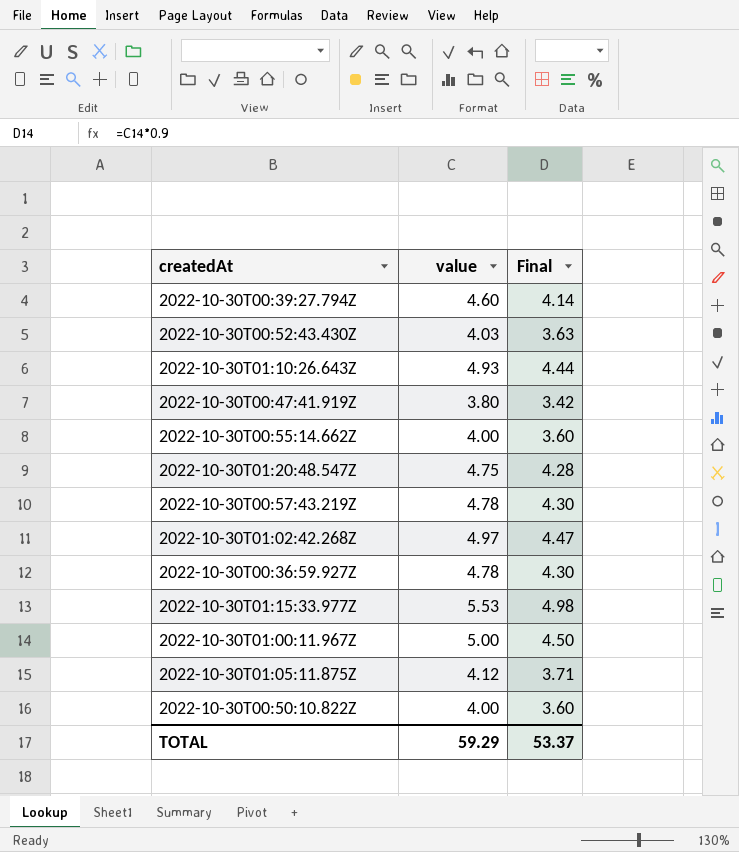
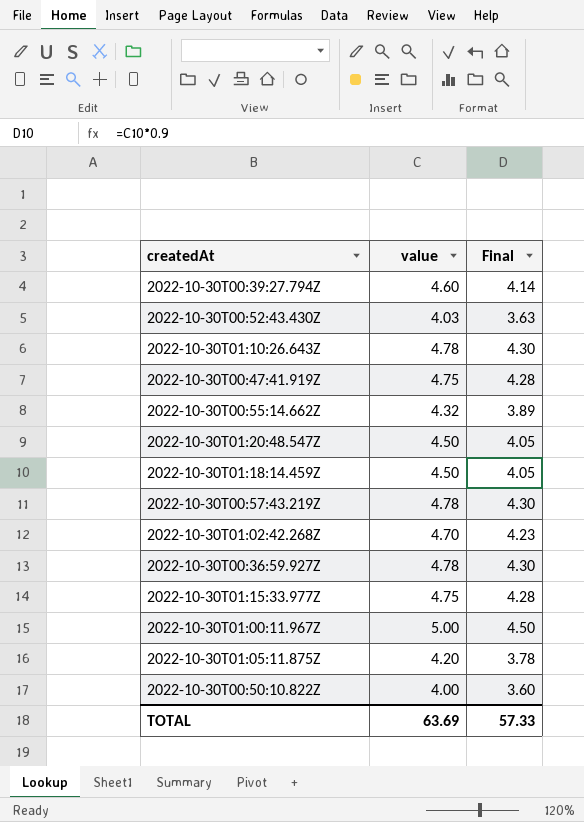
2022-10-30T01:10:26.643Z | value: 4.93 -> 4.78
2022-10-30T01:10:26.643Z | Final: 4.44 -> 4.30
2022-10-30T00:47:41.919Z | value: 3.80 -> 4.75
2022-10-30T00:47:41.919Z | Final: 3.42 -> 4.28
2022-10-30T00:55:14.662Z | value: 4.00 -> 4.32
2022-10-30T00:55:14.662Z | Final: 3.60 -> 3.89
2022-10-30T01:20:48.547Z | value: 4.75 -> 4.50
2022-10-30T01:20:48.547Z | Final: 4.28 -> 4.05
row 2022-10-30T01:18:14.459Z: none -> 4.50 | 4.05
2022-10-30T01:02:42.268Z | value: 4.97 -> 4.70
2022-10-30T01:02:42.268Z | Final: 4.47 -> 4.23
2022-10-30T01:15:33.977Z | value: 5.53 -> 4.75
2022-10-30T01:15:33.977Z | Final: 4.98 -> 4.28
2022-10-30T01:05:11.875Z | value: 4.12 -> 4.20
2022-10-30T01:05:11.875Z | Final: 3.71 -> 3.78
TOTAL | value: 59.29 -> 63.69
TOTAL | Final: 53.37 -> 57.33

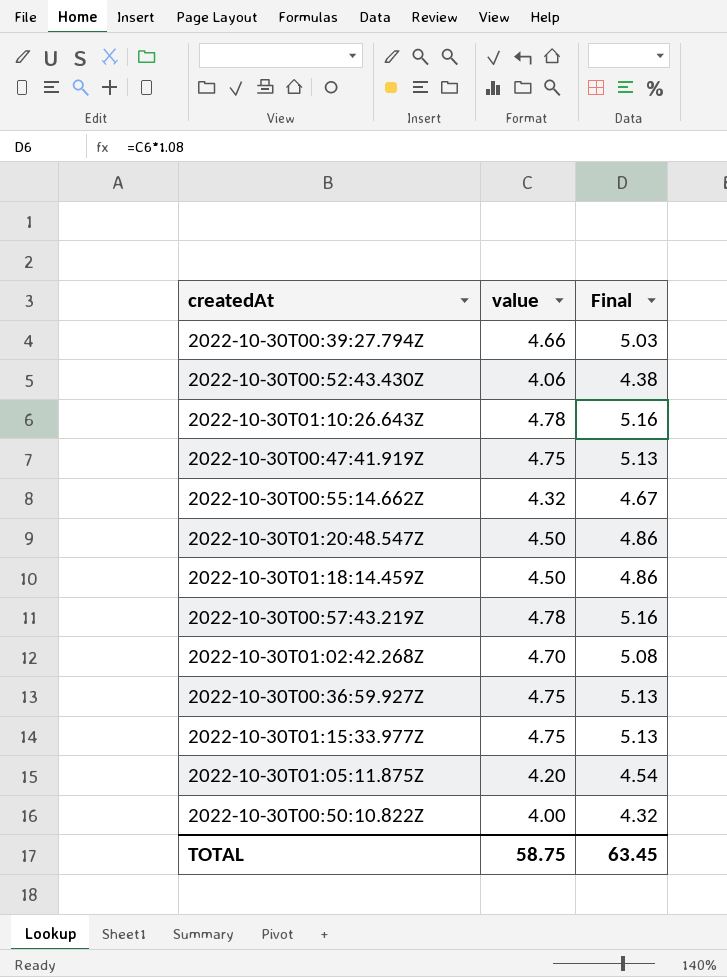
column Final | formula: [value] * 0.9 -> [value] * 1.08
row 2022-10-30T01:00:11.967Z: 5.00 | 4.50 -> none
2022-10-30T00:39:27.794Z | value: 4.60 -> 4.66
2022-10-30T00:52:43.430Z | value: 4.03 -> 4.06
2022-10-30T00:36:59.927Z | value: 4.78 -> 4.75
TOTAL | value: 63.69 -> 58.75
TOTAL | Final: 57.33 -> 63.45

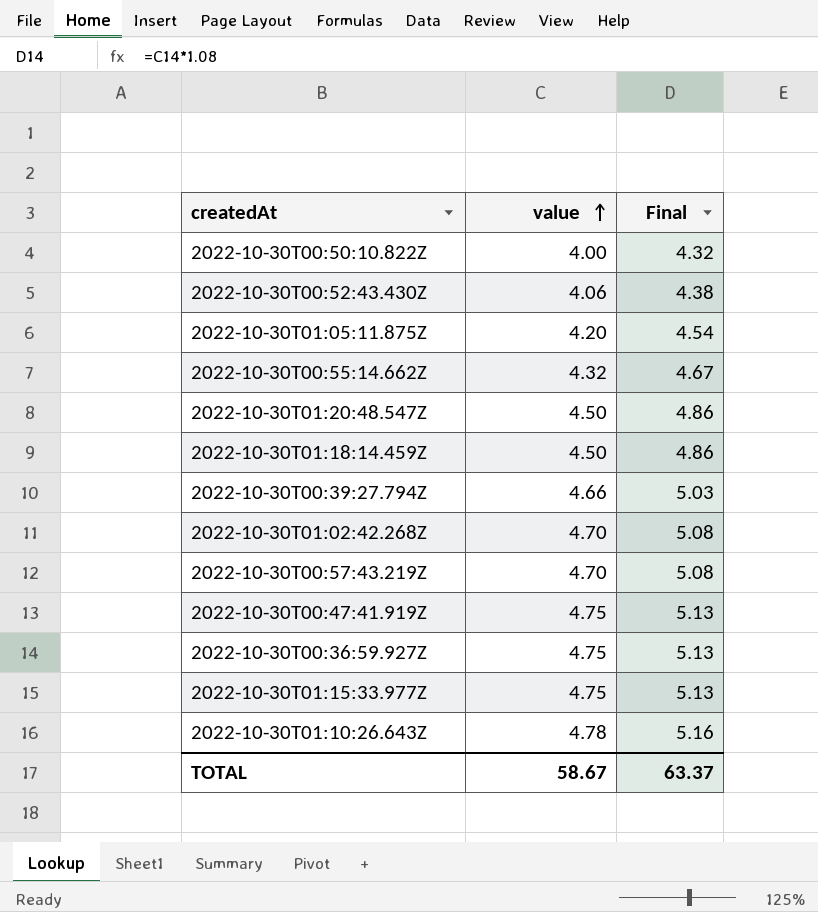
row order: none -> value ascending
2022-10-30T00:57:43.219Z | value: 4.78 -> 4.70
2022-10-30T00:57:43.219Z | Final: 5.16 -> 5.08
TOTAL | value: 58.75 -> 58.67
TOTAL | Final: 63.45 -> 63.37

